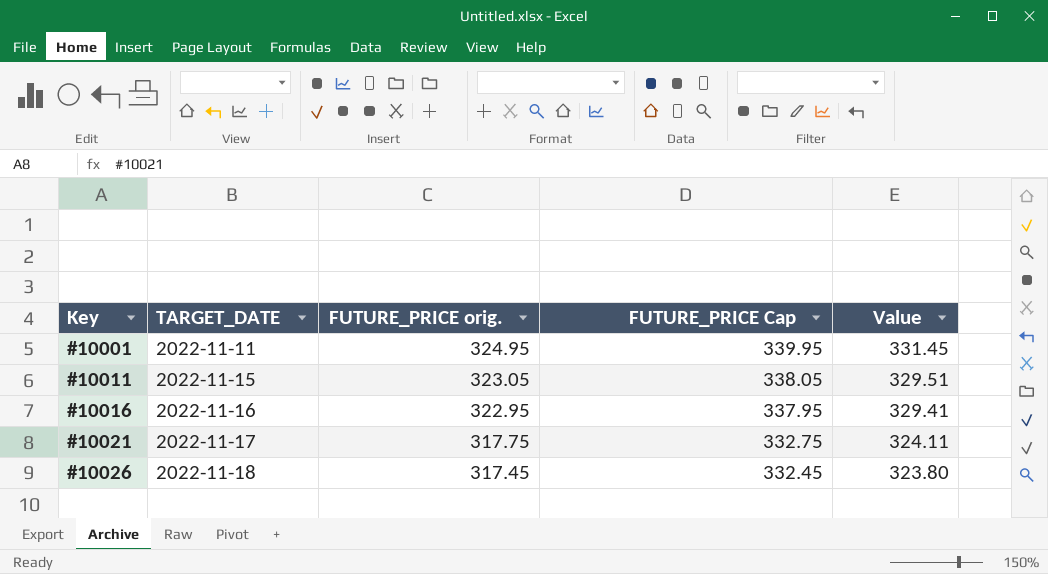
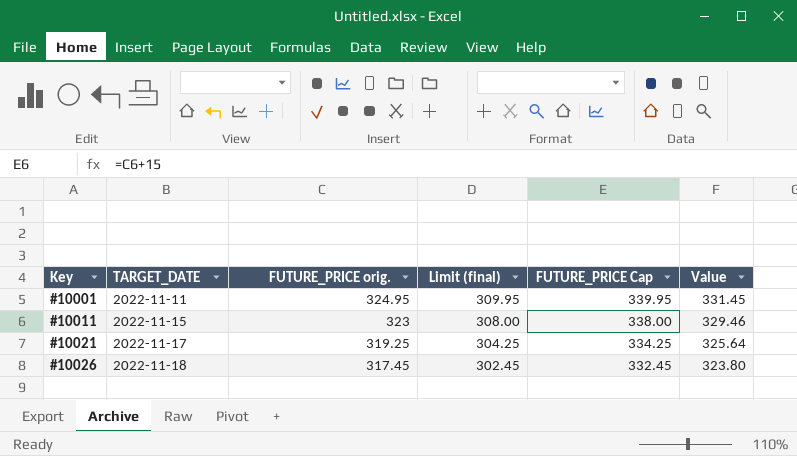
column Limit (final) | formula: none -> [FUTURE_PRICE orig.] - 15
row #10016: 2022-11-16 | 322.95 | 337.95 | 329.41 -> none
#10011 | FUTURE_PRICE orig.: 323.05 -> 323
#10011 | FUTURE_PRICE Cap: 338.05 -> 338.00
#10011 | Value: 329.51 -> 329.46
#10021 | FUTURE_PRICE orig.: 317.75 -> 319.25
#10021 | FUTURE_PRICE Cap: 332.75 -> 334.25
#10021 | Value: 324.11 -> 325.64

